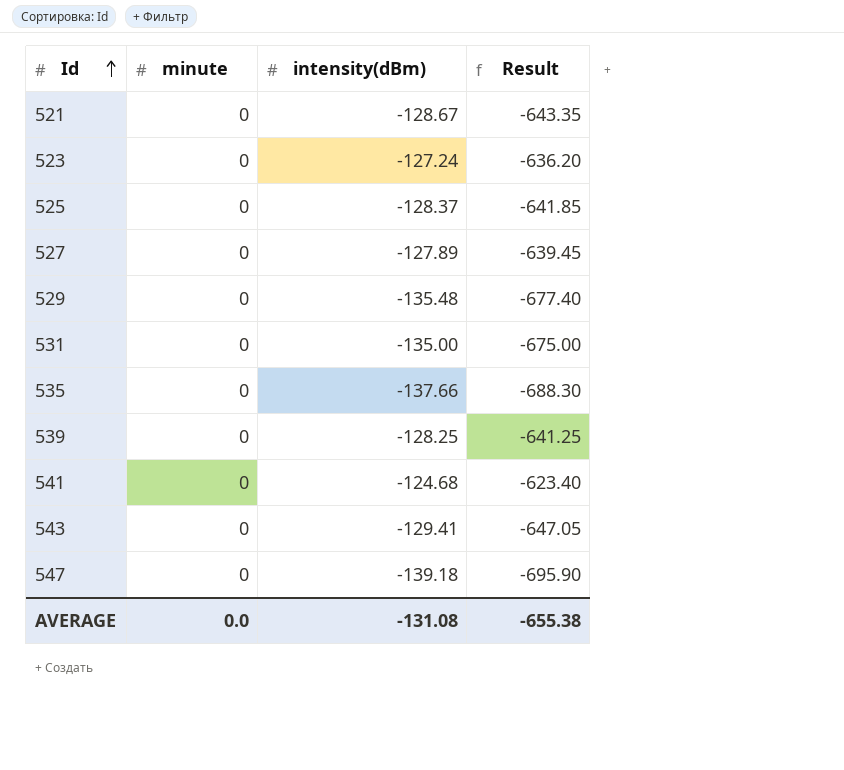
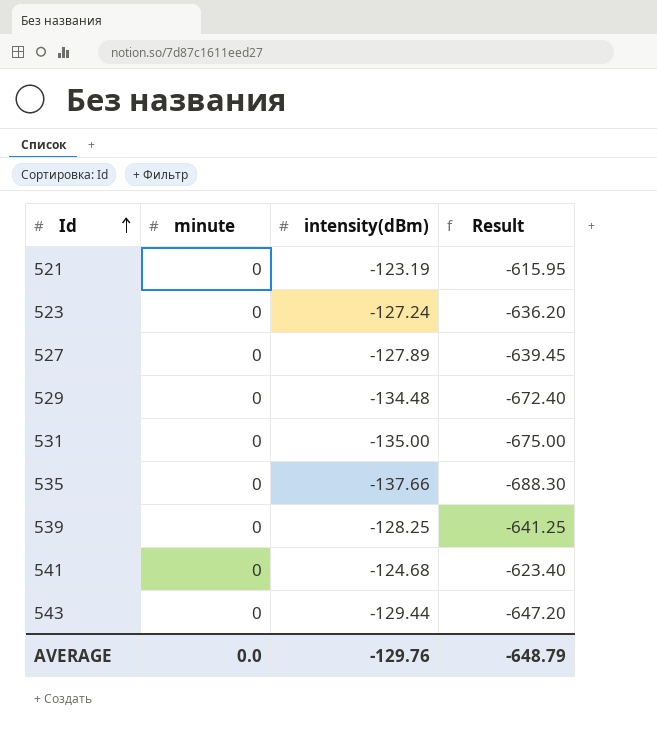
row 525: 0 | -128.37 | -641.85 -> none
row 547: 0 | -139.18 | -695.90 -> none
521 | intensity(dBm): -128.67 -> -123.19
521 | Result: -643.35 -> -615.95
529 | intensity(dBm): -135.48 -> -134.48
529 | Result: -677.40 -> -672.40
543 | intensity(dBm): -129.41 -> -129.44
543 | Result: -647.05 -> -647.20
AVERAGE | intensity(dBm): -131.08 -> -129.76
AVERAGE | Result: -655.38 -> -648.79

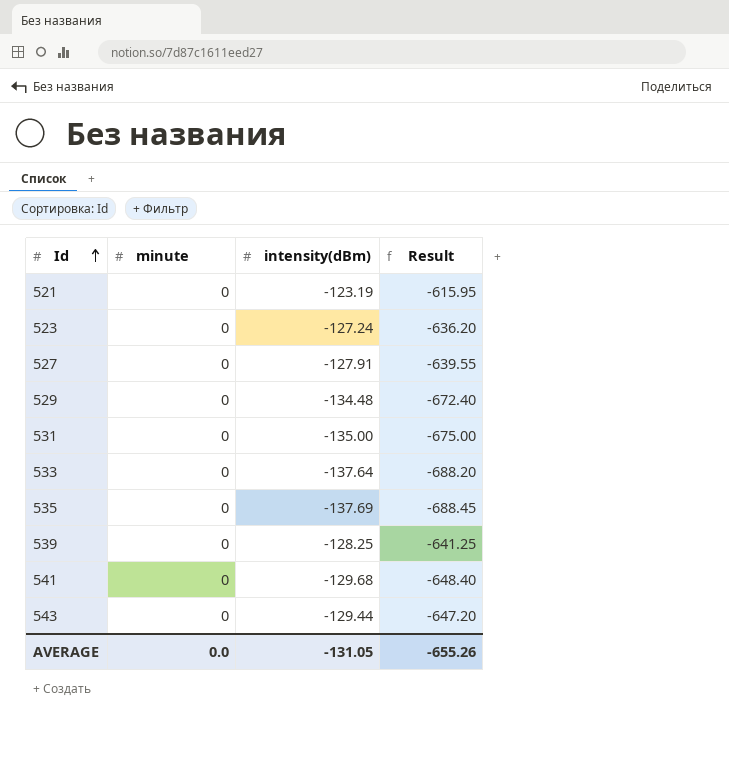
527 | intensity(dBm): -127.89 -> -127.91
527 | Result: -639.45 -> -639.55
row 533: none -> 0 | -137.64 | -688.20
535 | intensity(dBm): -137.66 -> -137.69
535 | Result: -688.30 -> -688.45
541 | intensity(dBm): -124.68 -> -129.68
541 | Result: -623.40 -> -648.40
AVERAGE | intensity(dBm): -129.76 -> -131.05
AVERAGE | Result: -648.79 -> -655.26

